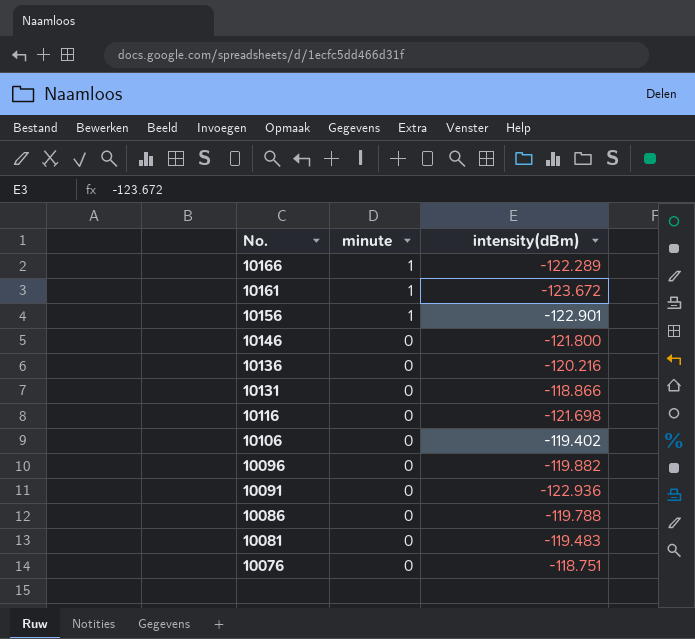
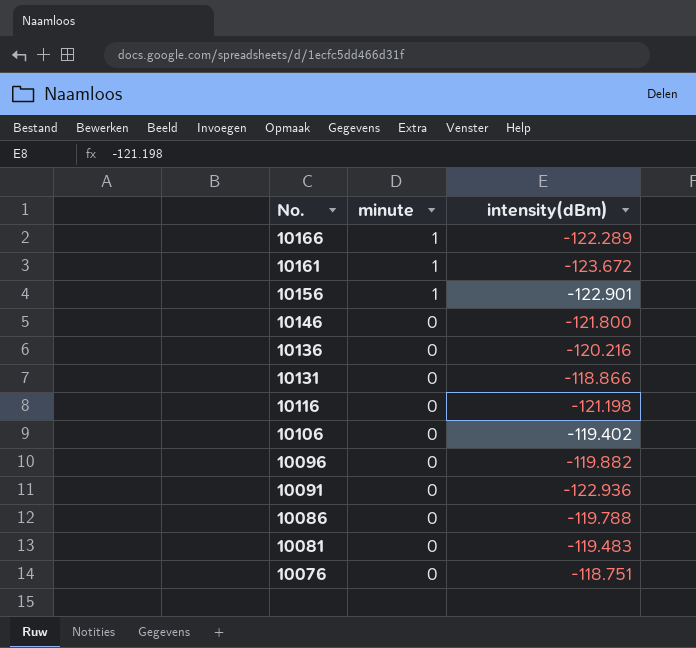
10116 | intensity(dBm): -121.698 -> -121.198

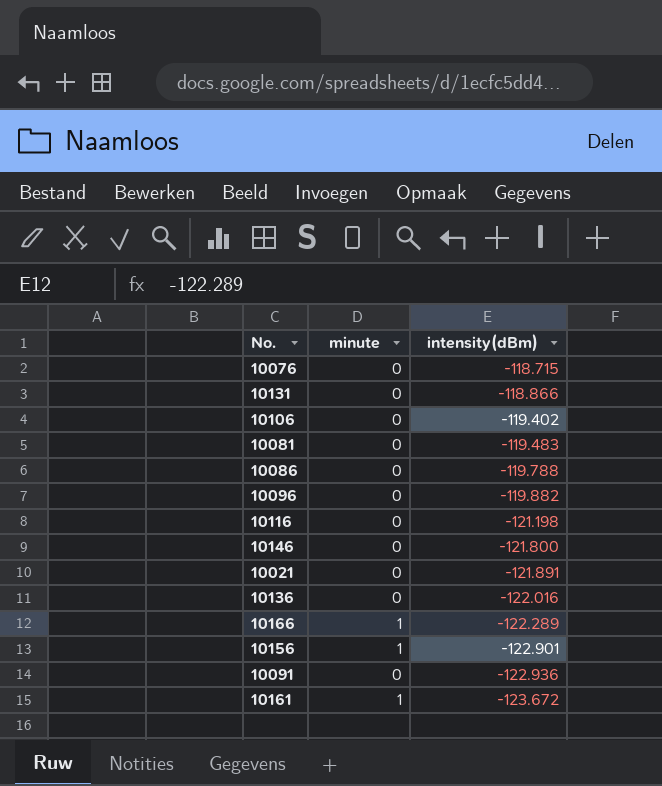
row order: No. descending -> intensity(dBm) descending
10076 | intensity(dBm): -118.751 -> -118.715
row 10021: none -> 0 | -121.891
10136 | intensity(dBm): -120.216 -> -122.016

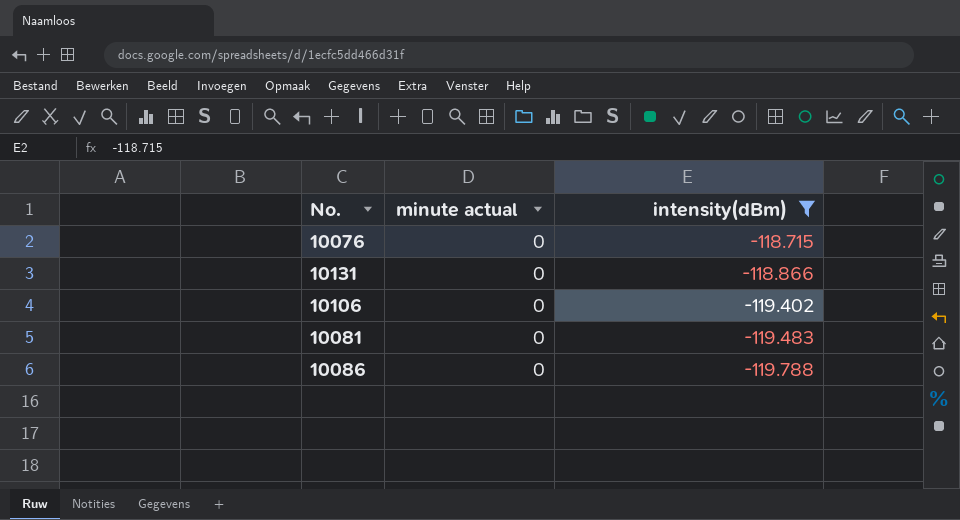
filter: none -> intensity(dBm) >= -119.788
column name: minute -> minute actual

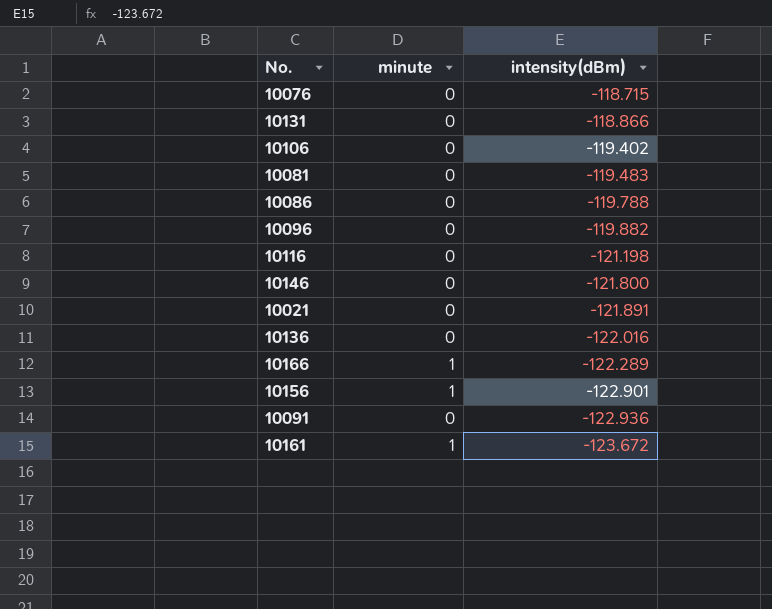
filter: intensity(dBm) >= -119.788 -> none
column name: minute actual -> minute

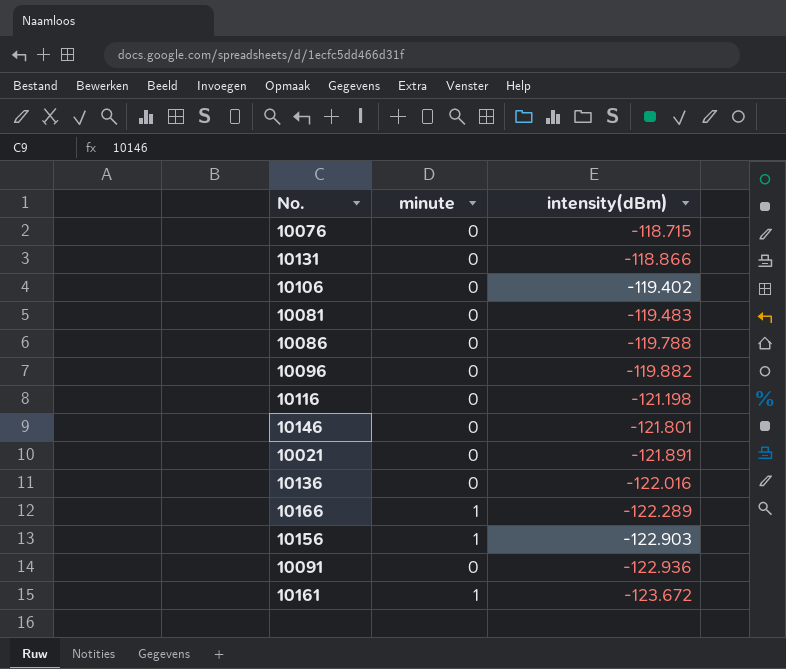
10146 | intensity(dBm): -121.800 -> -121.801
10156 | intensity(dBm): -122.901 -> -122.903

